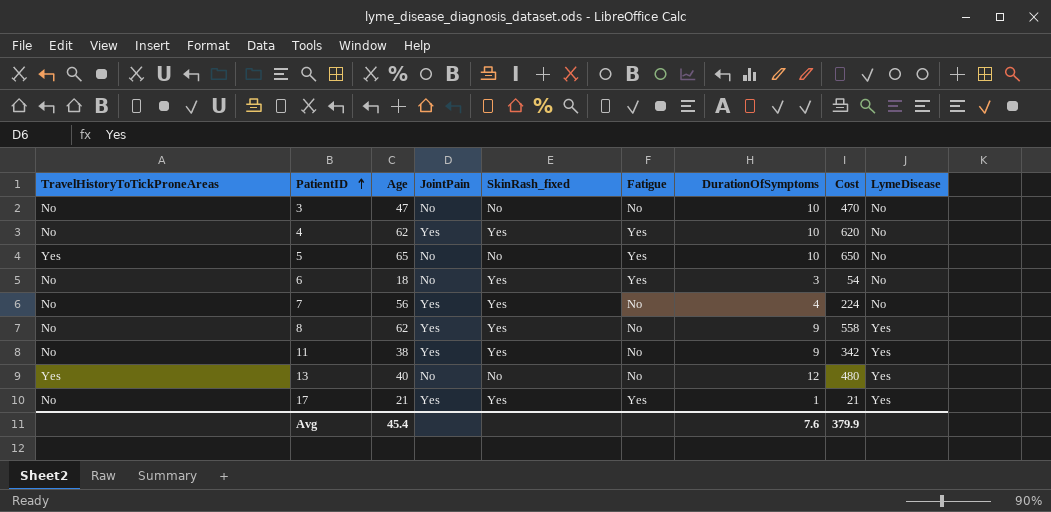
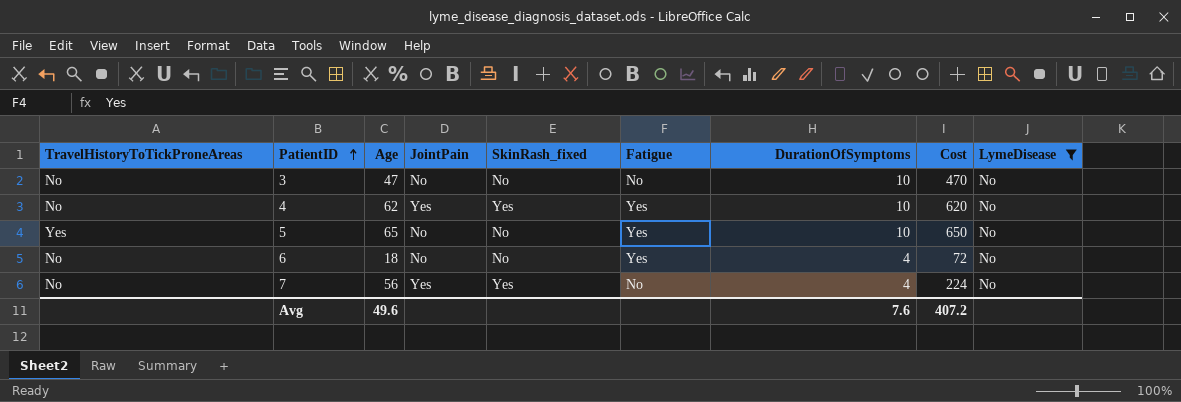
filter: none -> LymeDisease = No
6 | SkinRash_fixed: Yes -> No
6 | DurationOfSymptoms: 3 -> 4
6 | Cost: 54 -> 72
Avg | Age: 45.4 -> 49.6
Avg | Cost: 379.9 -> 407.2

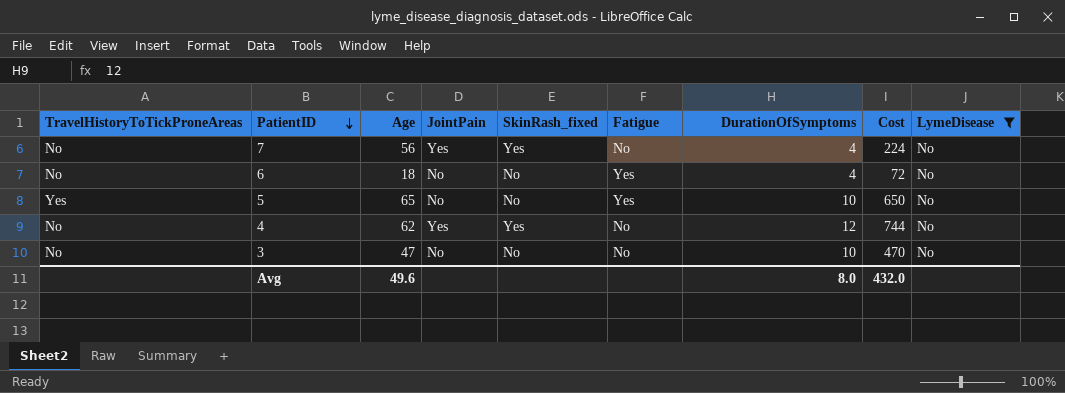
row order: PatientID ascending -> PatientID descending
4 | Fatigue: Yes -> No
4 | DurationOfSymptoms: 10 -> 12
4 | Cost: 620 -> 744
Avg | DurationOfSymptoms: 7.6 -> 8.0
Avg | Cost: 407.2 -> 432.0

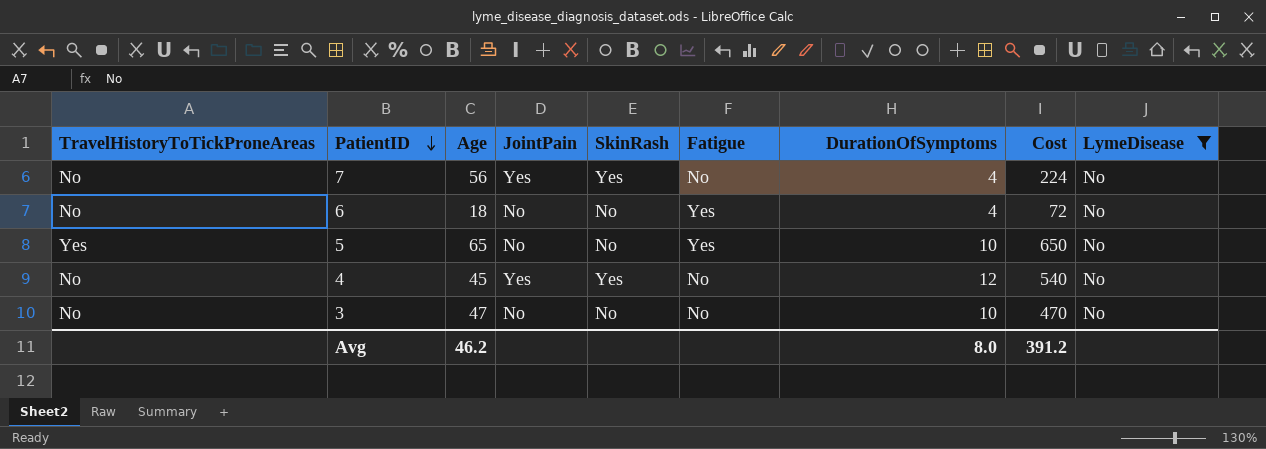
column name: SkinRash_fixed -> SkinRash
4 | Age: 62 -> 45
4 | Cost: 744 -> 540
Avg | Age: 49.6 -> 46.2
Avg | Cost: 432.0 -> 391.2

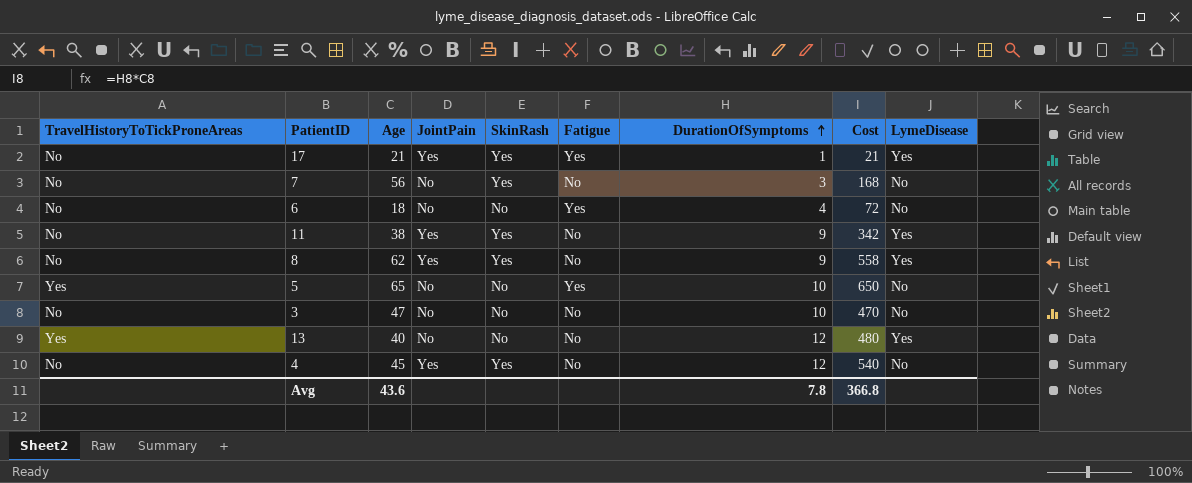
filter: LymeDisease = No -> none
row order: PatientID descending -> DurationOfSymptoms ascending
7 | JointPain: Yes -> No
7 | DurationOfSymptoms: 4 -> 3
7 | Cost: 224 -> 168
Avg | Age: 46.2 -> 43.6
Avg | DurationOfSymptoms: 8.0 -> 7.8
Avg | Cost: 391.2 -> 366.8

